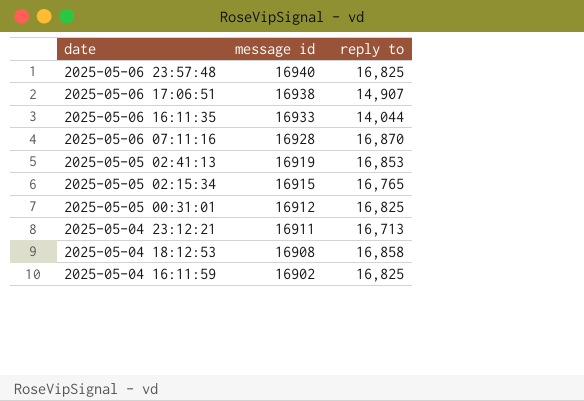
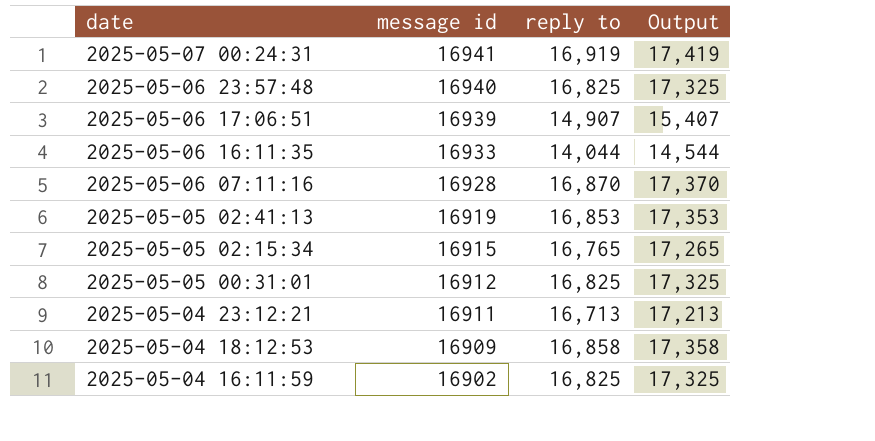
column Output | formula: none -> [reply to] + 500
row 2025-05-07 00:24:31: none -> 16941 | 16,919 | 17,419
2025-05-06 17:06:51 | message id: 16938 -> 16939
2025-05-04 18:12:53 | message id: 16908 -> 16909

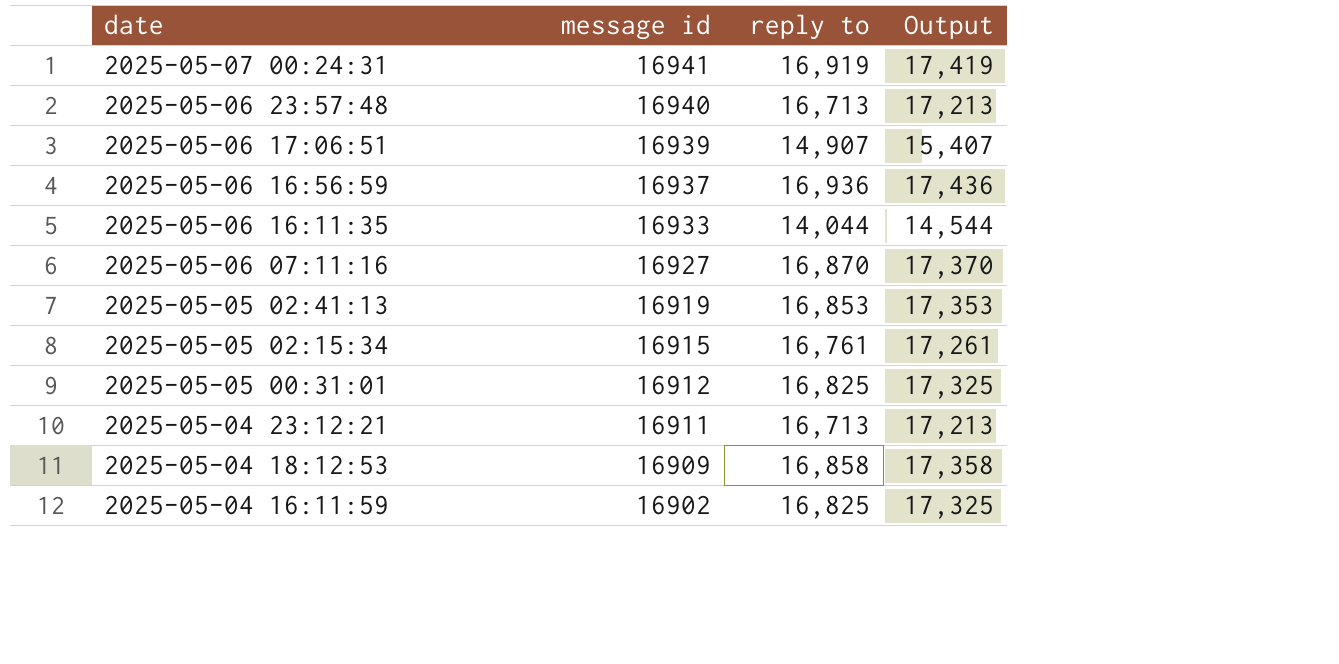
2025-05-06 23:57:48 | reply to: 16,825 -> 16,713
2025-05-06 23:57:48 | Output: 17,325 -> 17,213
row 2025-05-06 16:56:59: none -> 16937 | 16,936 | 17,436
2025-05-06 07:11:16 | message id: 16928 -> 16927
2025-05-05 02:15:34 | reply to: 16,765 -> 16,761
2025-05-05 02:15:34 | Output: 17,265 -> 17,261

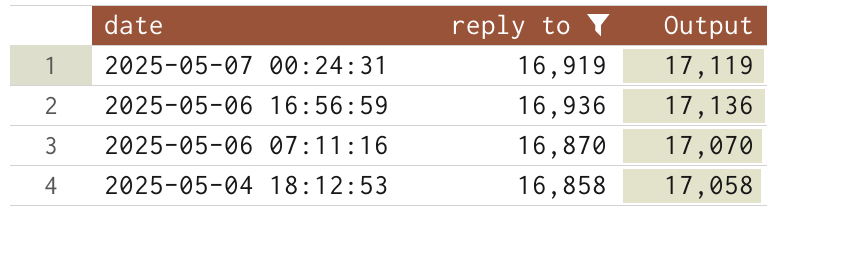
filter: none -> reply to >= 16,858
column message id | position: 2 -> none
column Output | formula: [reply to] + 500 -> [reply to] + 200

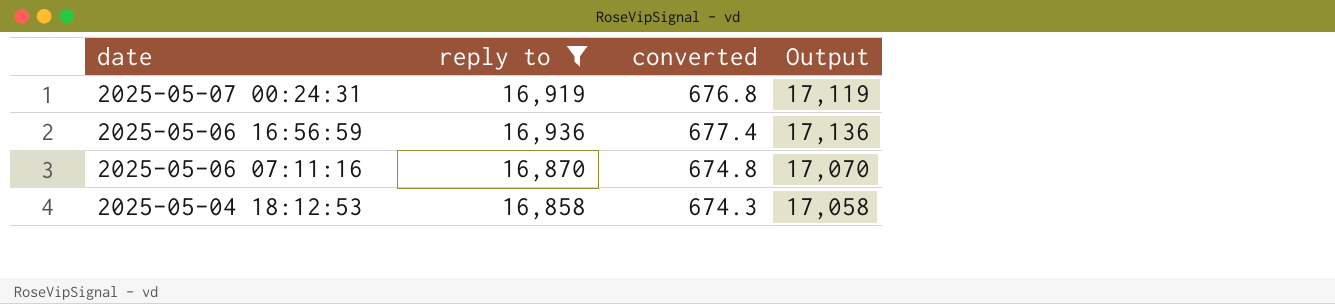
column converted | formula: none -> [reply to] * 0.04

